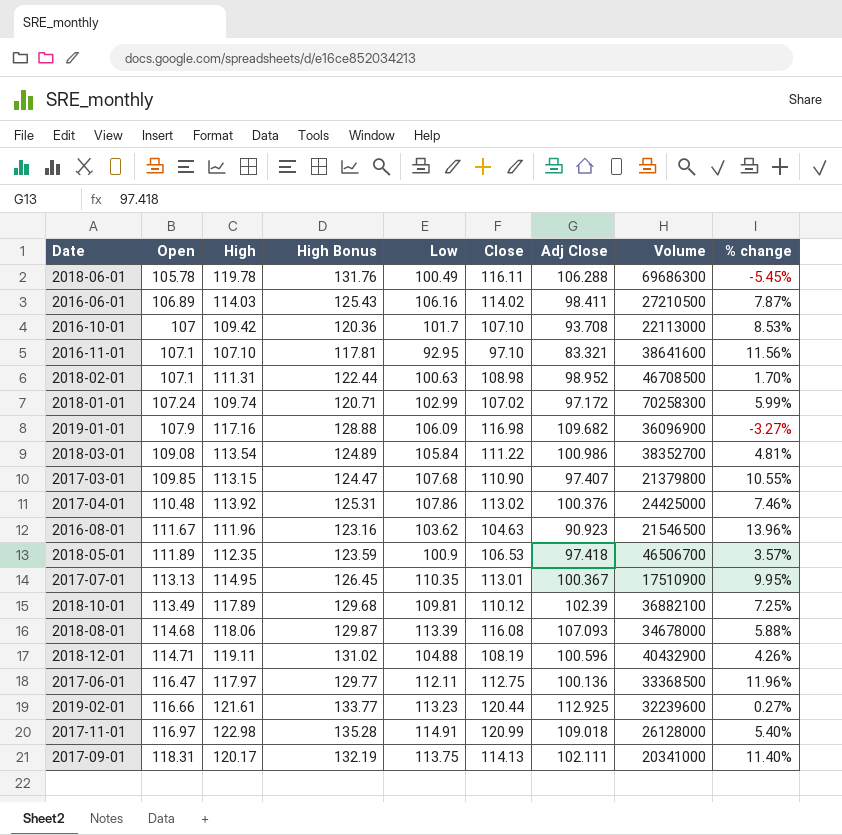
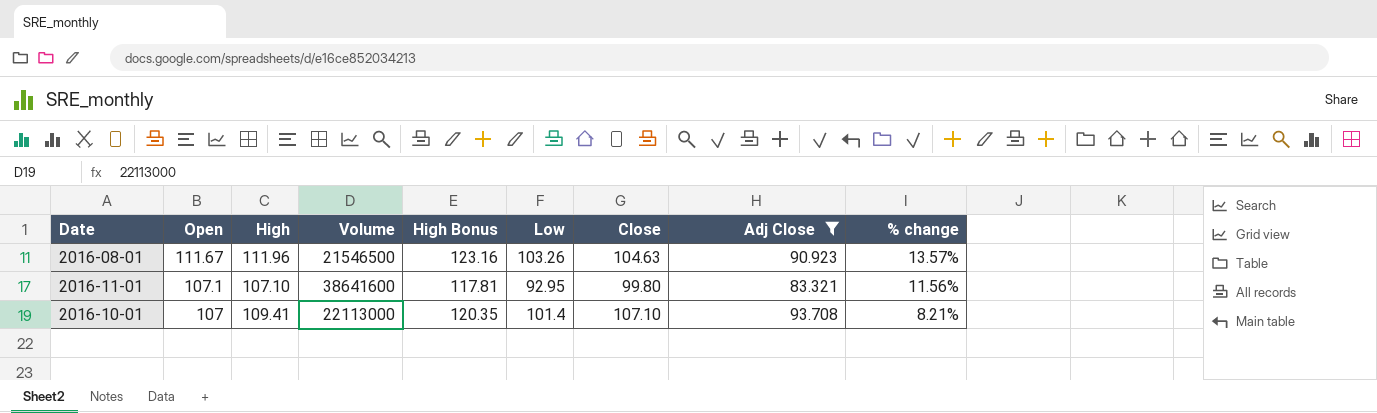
filter: none -> Adj Close <= 93.708
row order: Open ascending -> Open descending
column Volume | position: 8 -> 4
2016-08-01 | Low: 103.62 -> 103.26
2016-08-01 | % change: 13.96% -> 13.57%
2016-11-01 | Close: 97.10 -> 99.80
2016-10-01 | High: 109.42 -> 109.41
2016-10-01 | High Bonus: 120.36 -> 120.35
2016-10-01 | Low: 101.7 -> 101.4
2016-10-01 | % change: 8.53% -> 8.21%

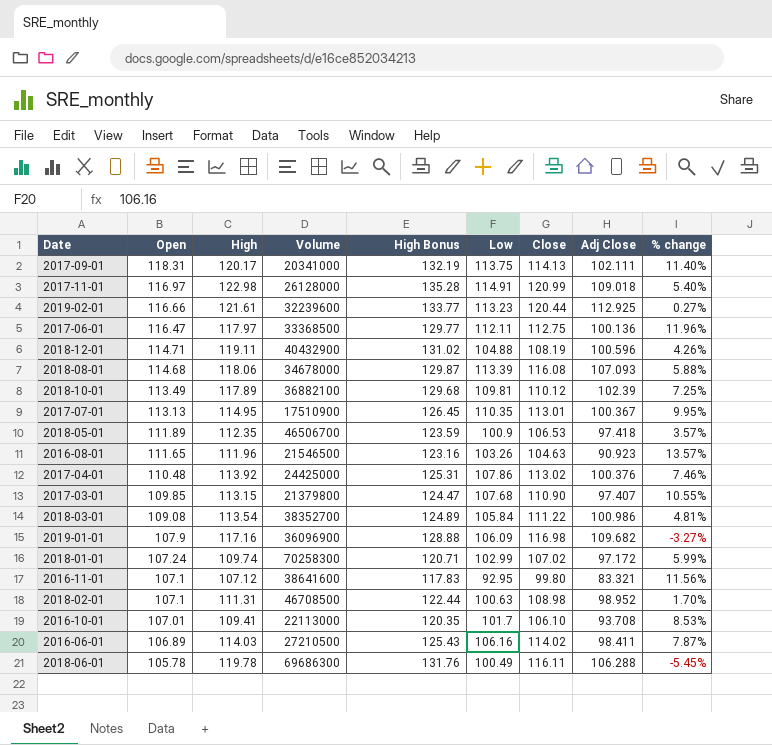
filter: Adj Close <= 93.708 -> none
2016-08-01 | Open: 111.67 -> 111.65
2016-11-01 | High: 107.10 -> 107.12
2016-11-01 | High Bonus: 117.81 -> 117.83
2016-10-01 | Open: 107 -> 107.01
2016-10-01 | Low: 101.4 -> 101.7
2016-10-01 | Close: 107.10 -> 106.10
2016-10-01 | % change: 8.21% -> 8.53%

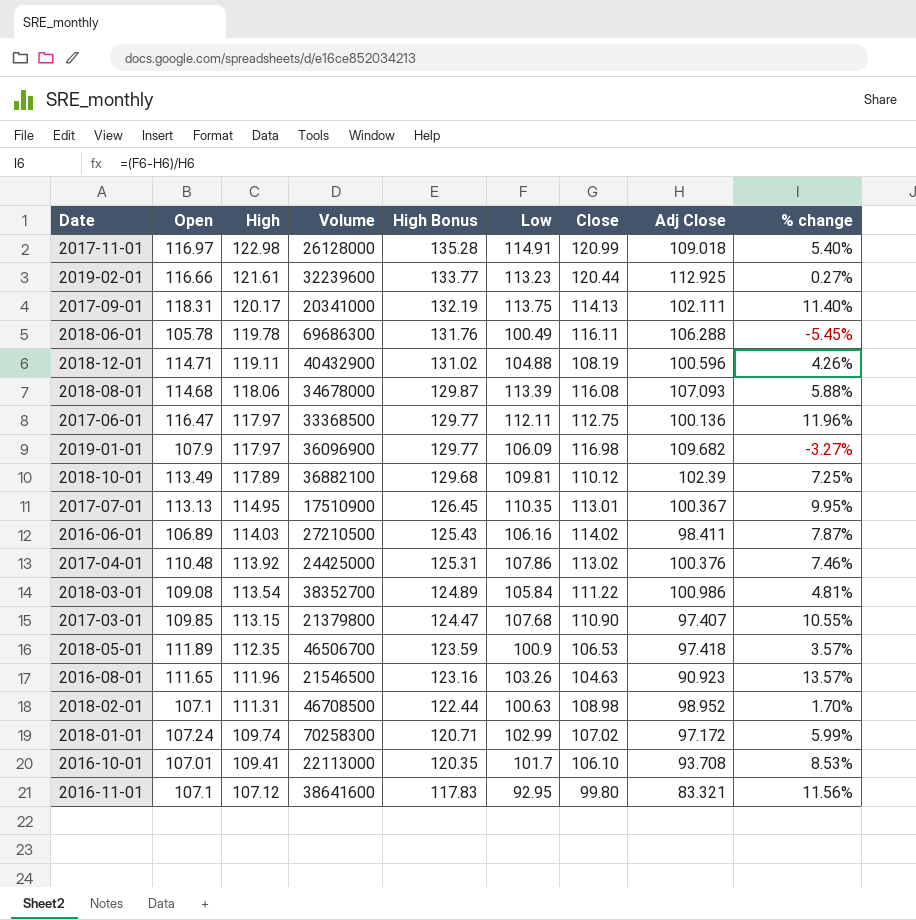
row order: Open descending -> High descending
2019-01-01 | High: 117.16 -> 117.97
2019-01-01 | High Bonus: 128.88 -> 129.77

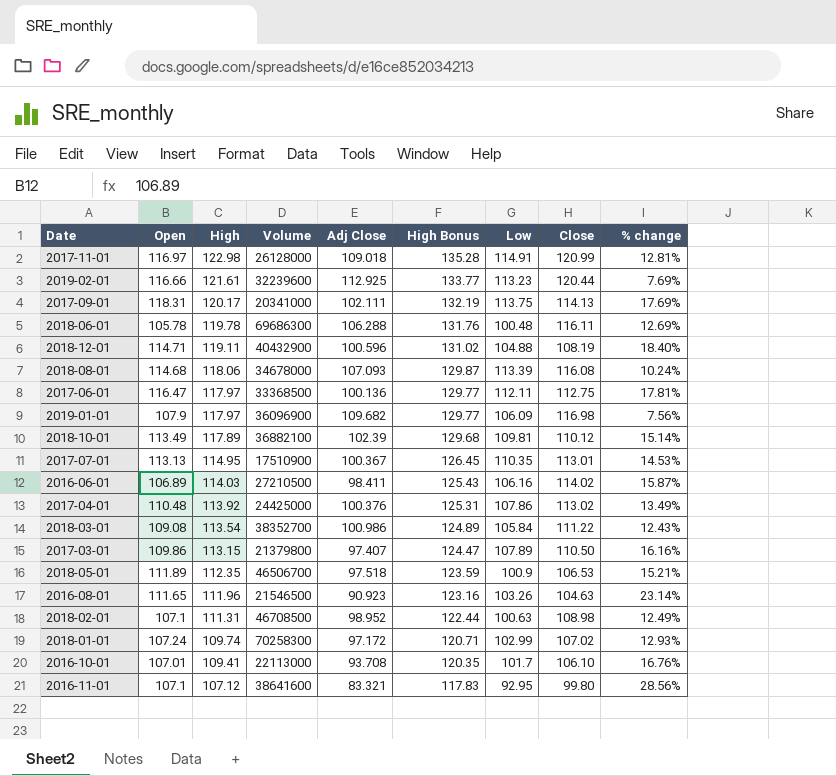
column Adj Close | position: 8 -> 5
column % change | formula: ([Low] - [Adj Close]) / [Adj Close] -> ([High] - [Adj Close]) / [Adj Close]
2018-06-01 | Low: 100.49 -> 100.48
2017-03-01 | Open: 109.85 -> 109.86
2017-03-01 | Low: 107.68 -> 107.89
2017-03-01 | Close: 110.90 -> 110.50
2018-05-01 | Adj Close: 97.418 -> 97.518

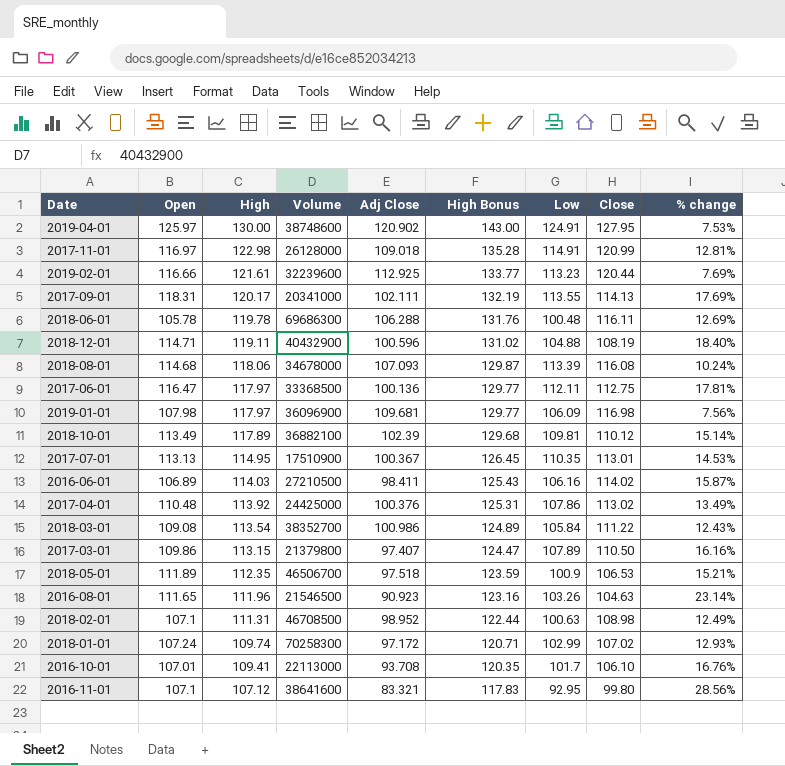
row 2019-04-01: none -> 125.97 | 130.00 | 38748600 | 120.902 | 143.00 | 124.91 | 127.95 | 7.53%
2017-09-01 | Low: 113.75 -> 113.55
2019-01-01 | Open: 107.9 -> 107.98
2019-01-01 | Adj Close: 109.682 -> 109.681

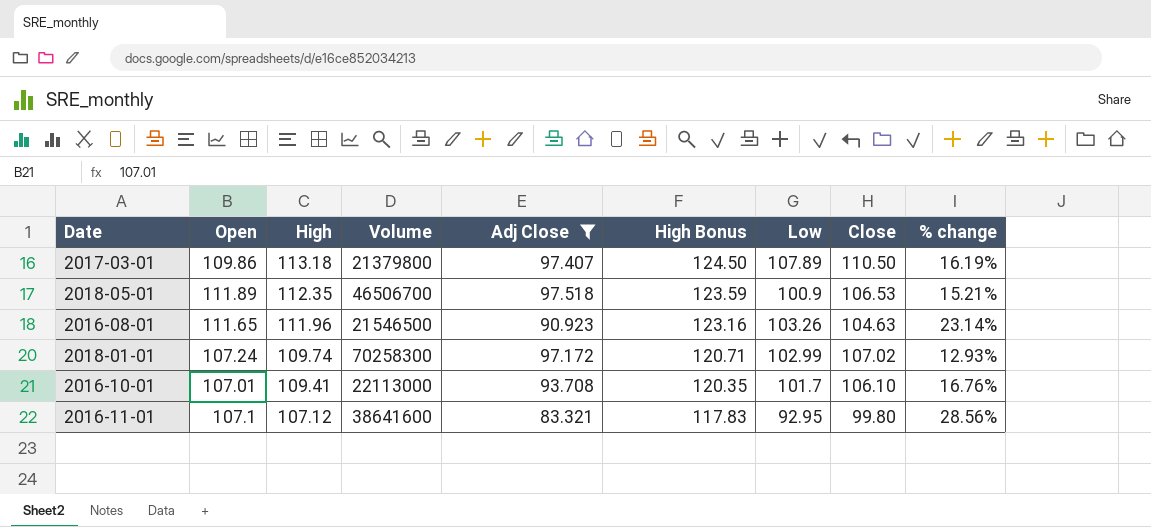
filter: none -> Adj Close <= 97.518
2017-03-01 | High: 113.15 -> 113.18
2017-03-01 | High Bonus: 124.47 -> 124.50
2017-03-01 | % change: 16.16% -> 16.19%

